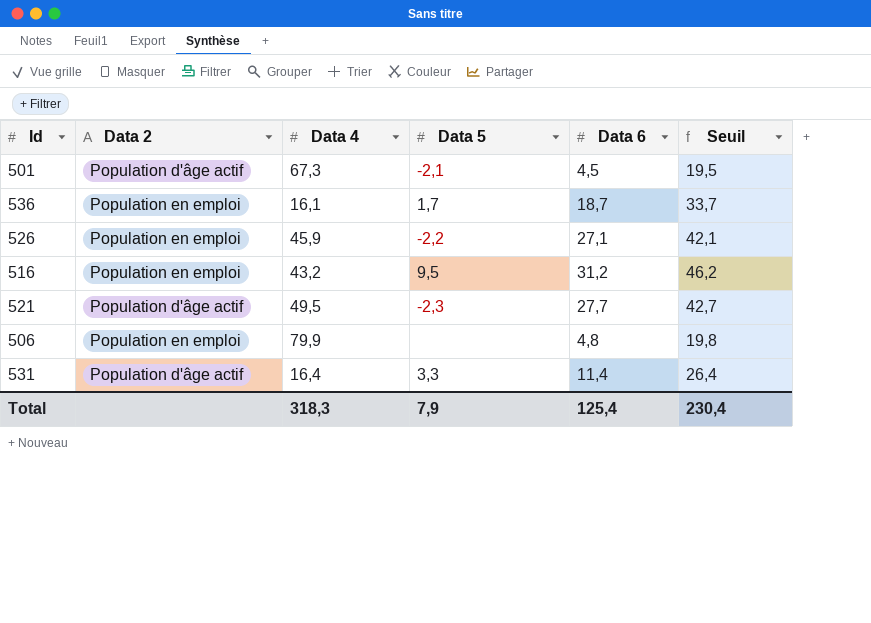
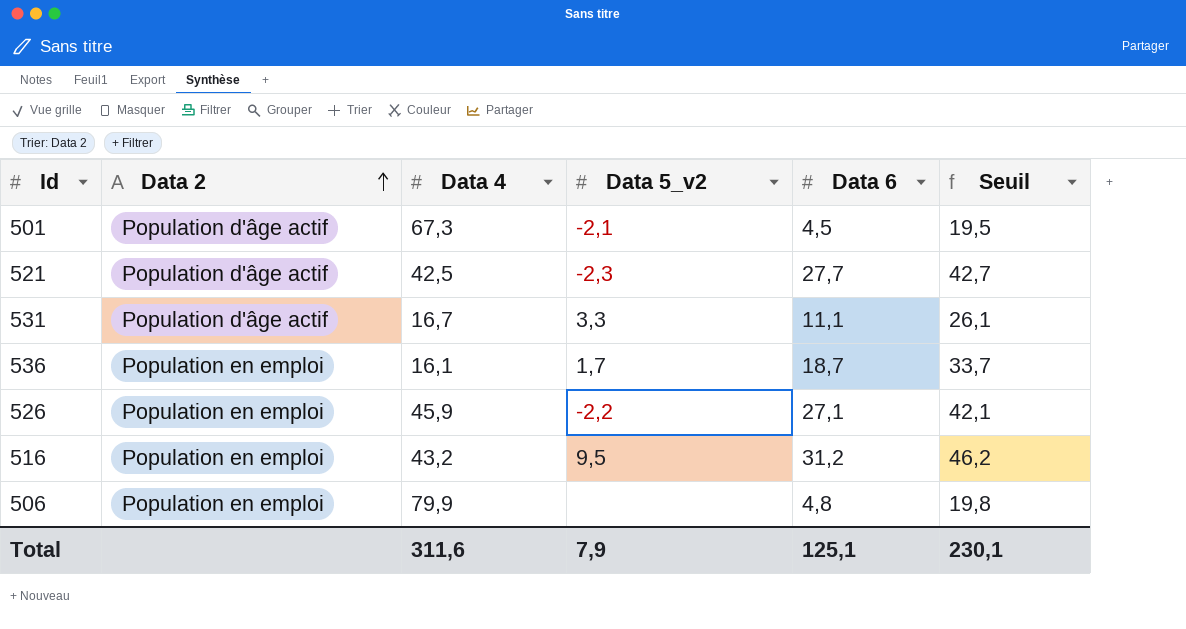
row order: none -> Data 2 ascending
column name: Data 5 -> Data 5_v2
521 | Data 4: 49,5 -> 42,5
531 | Data 4: 16,4 -> 16,7
531 | Data 6: 11,4 -> 11,1
531 | Seuil: 26,4 -> 26,1
Total | Data 4: 318,3 -> 311,6
Total | Data 6: 125,4 -> 125,1
Total | Seuil: 230,4 -> 230,1

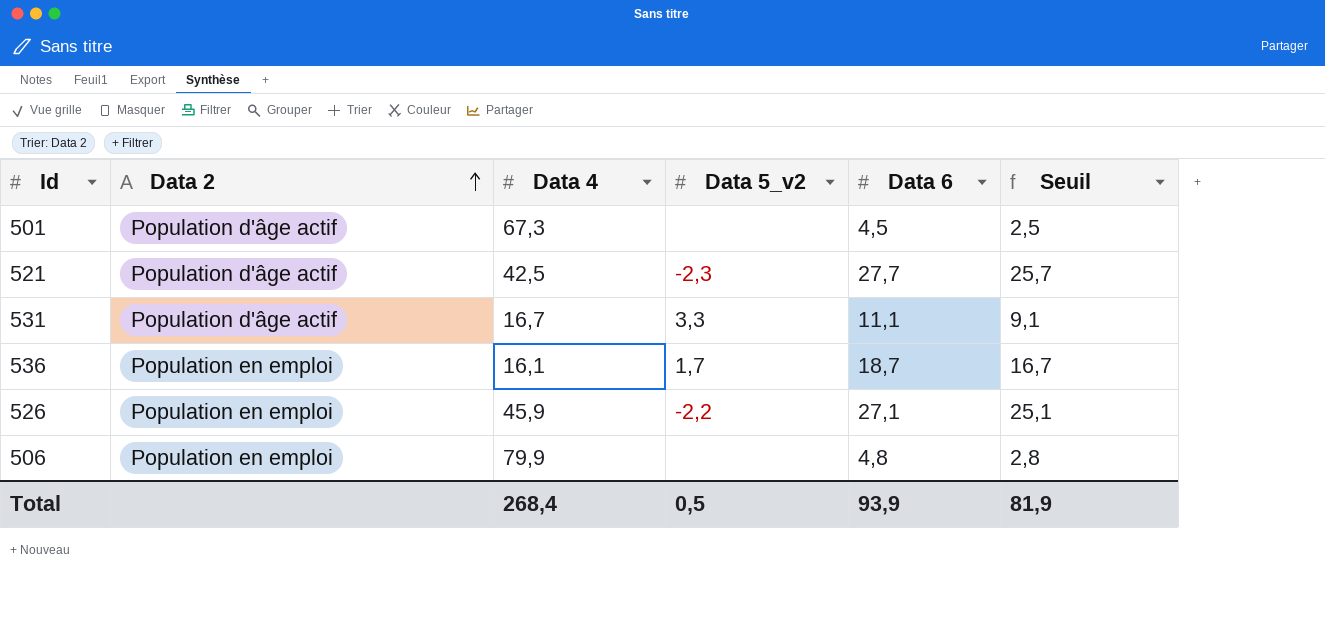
column Seuil | formula: [Data 6] + 15 -> [Data 6] - 2
row 516: Population en emploi | 43,2 | 9,5 | 31,2 | 46,2 -> none
501 | Data 5_v2: -2,1 -> none
Total | Data 4: 311,6 -> 268,4
Total | Data 5_v2: 7,9 -> 0,5
Total | Data 6: 125,1 -> 93,9
Total | Seuil: 230,1 -> 81,9

